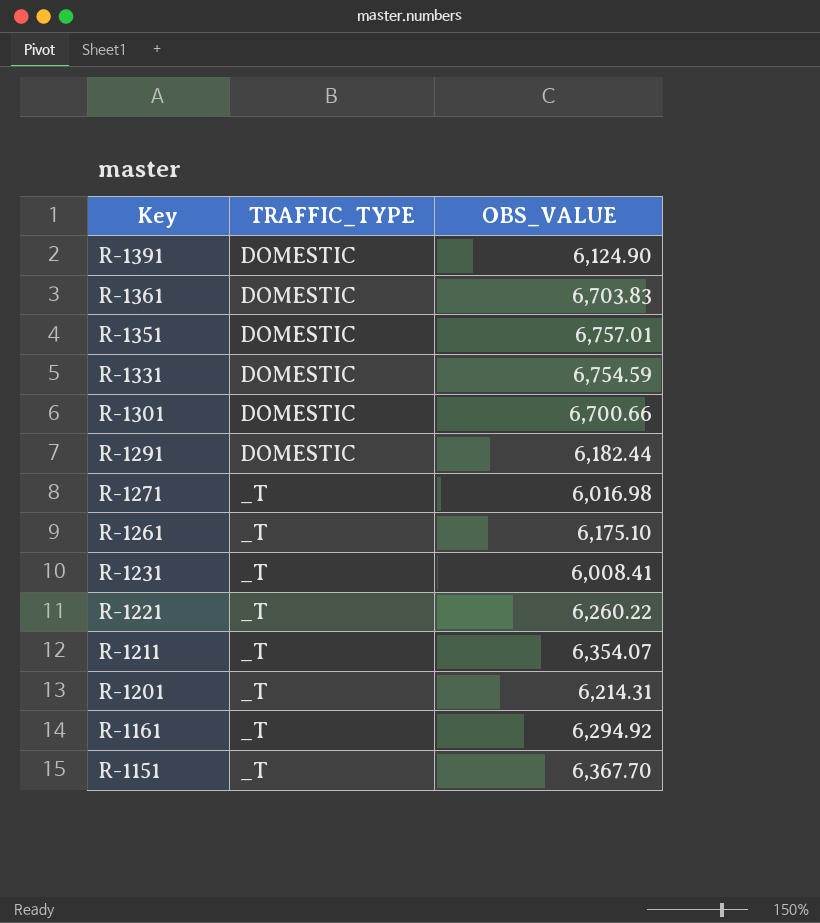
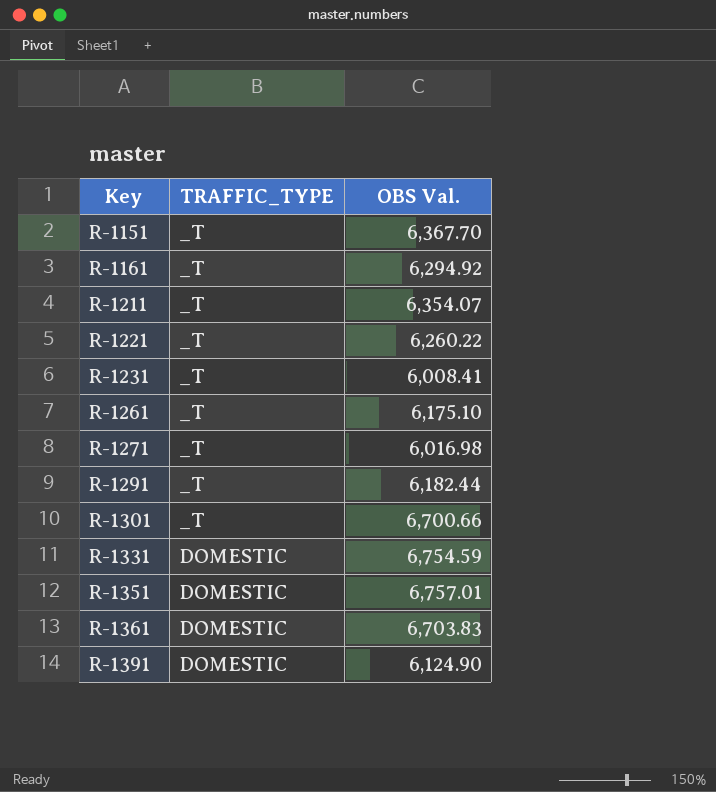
row order: Key descending -> Key ascending
column name: OBS_VALUE -> OBS Val.
row R-1201: _T | 6,214.31 -> none
R-1291 | TRAFFIC_TYPE: DOMESTIC -> _T
R-1301 | TRAFFIC_TYPE: DOMESTIC -> _T

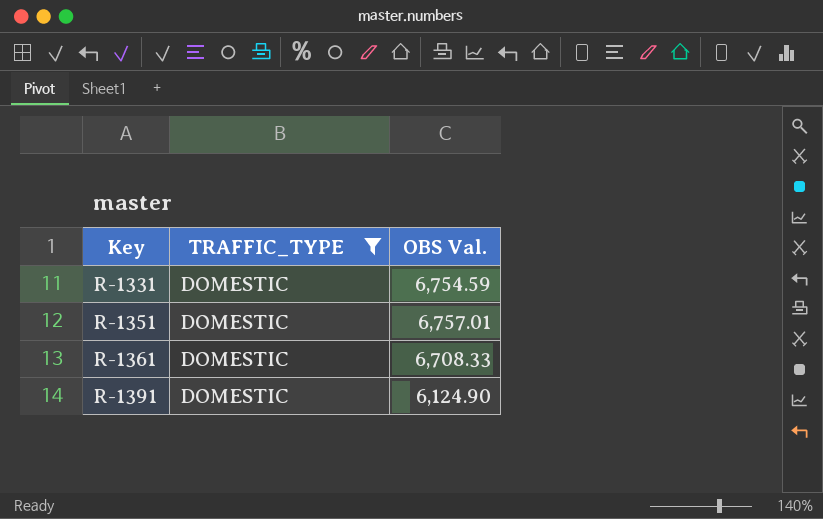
filter: none -> TRAFFIC_TYPE = DOMESTIC
R-1361 | OBS Val.: 6,703.83 -> 6,708.33

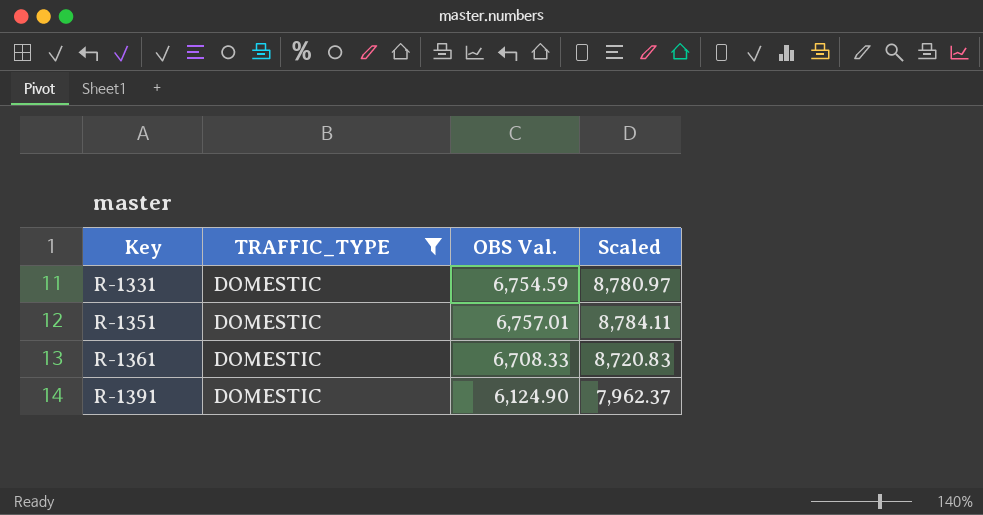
column Scaled | formula: none -> [OBS Val.] * 1.3

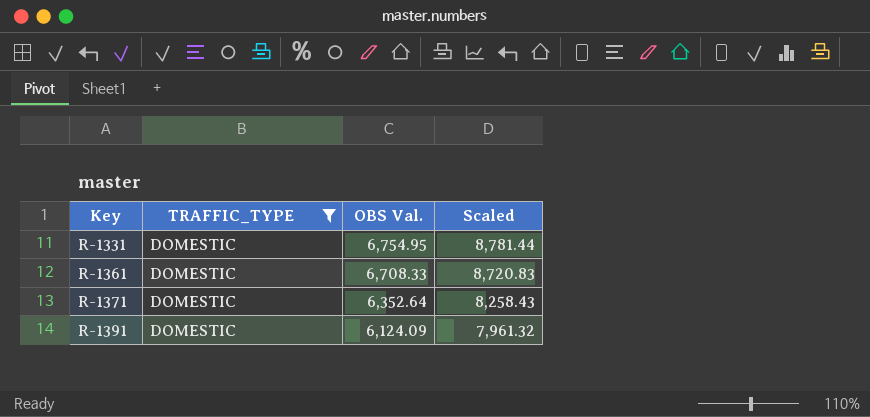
row R-1351: DOMESTIC | 6,757.01 | 8,784.11 -> none
R-1331 | OBS Val.: 6,754.59 -> 6,754.95
R-1331 | Scaled: 8,780.97 -> 8,781.44
row R-1371: none -> DOMESTIC | 6,352.64 | 8,258.43
R-1391 | OBS Val.: 6,124.90 -> 6,124.09
R-1391 | Scaled: 7,962.37 -> 7,961.32

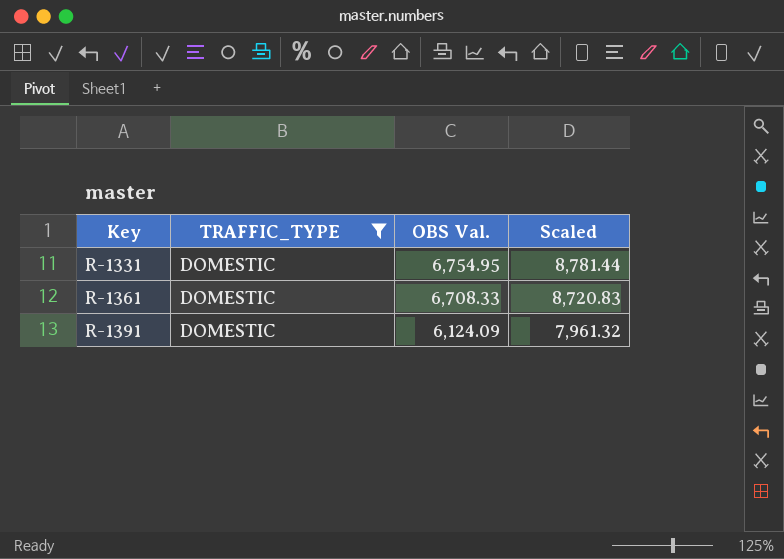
row R-1371: DOMESTIC | 6,352.64 | 8,258.43 -> none

